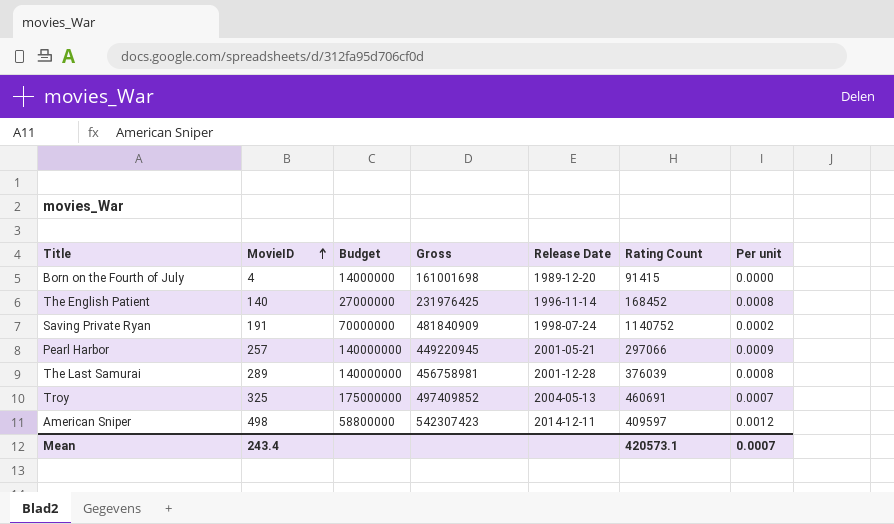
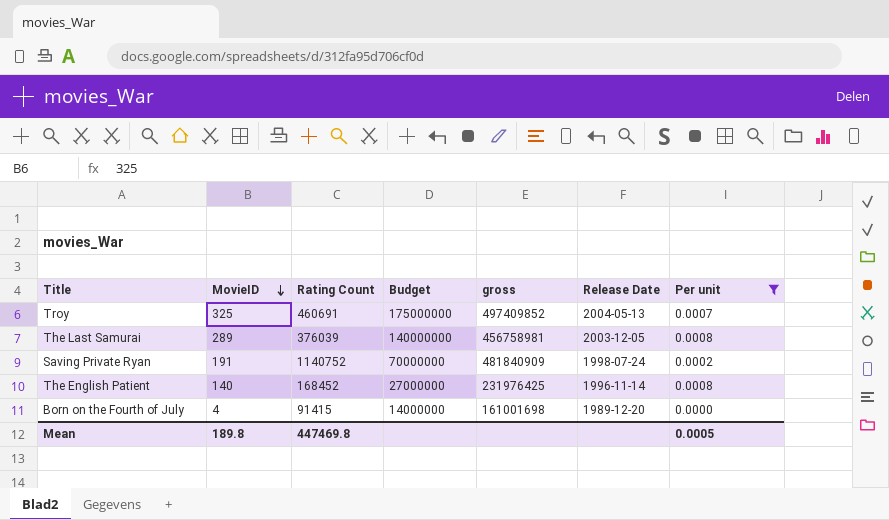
filter: none -> Per unit <= 0.0008
row order: MovieID ascending -> MovieID descending
column Rating Count | position: 6 -> 3
column name: Gross -> gross
The Last Samurai | Release Date: 2001-12-28 -> 2003-12-05
Mean | MovieID: 243.4 -> 189.8
Mean | Rating Count: 420573.1 -> 447469.8
Mean | Per unit: 0.0007 -> 0.0005

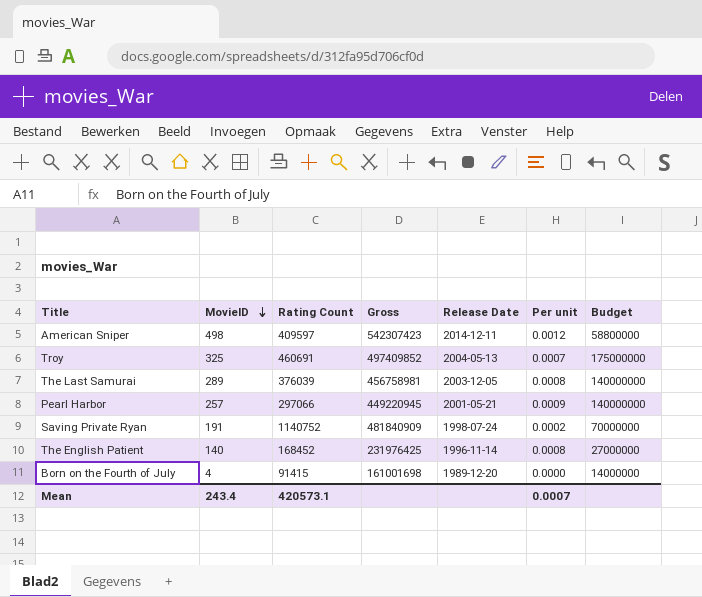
filter: Per unit <= 0.0008 -> none
column name: gross -> Gross
column Budget | position: 4 -> 7
Mean | MovieID: 189.8 -> 243.4
Mean | Rating Count: 447469.8 -> 420573.1
Mean | Per unit: 0.0005 -> 0.0007

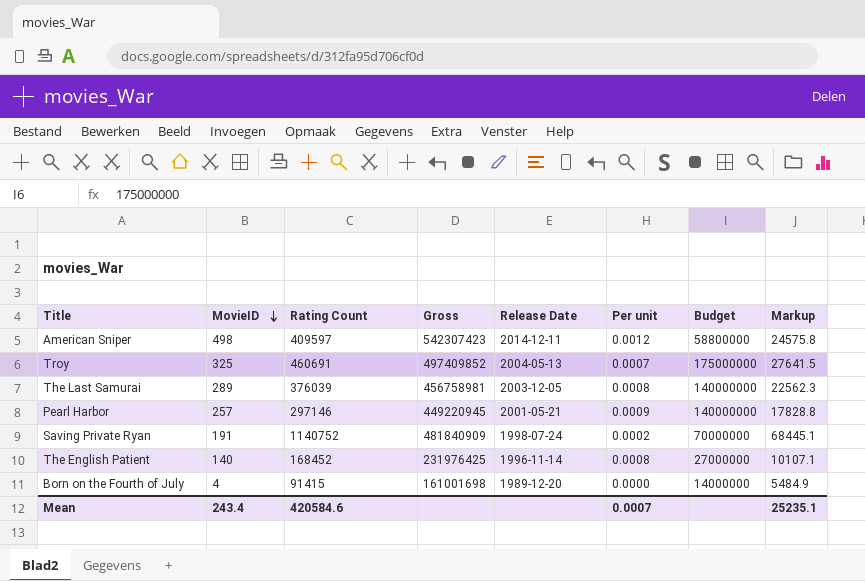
column Markup | formula: none -> [Rating Count] * 0.06
Pearl Harbor | Rating Count: 297066 -> 297146
Mean | Rating Count: 420573.1 -> 420584.6

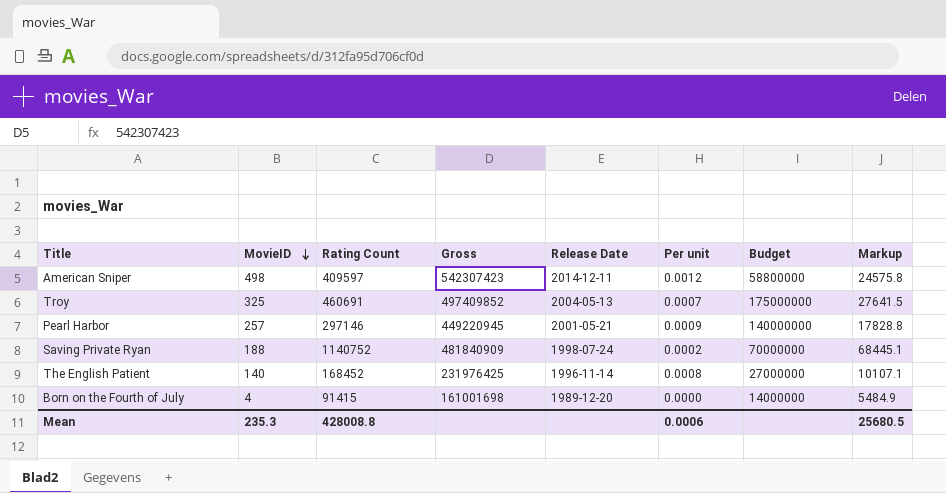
row The Last Samurai: 289 | 376039 | 456758981 | 2003-12-05 | 0.0008 | 140000000 | 22562.3 -> none
Saving Private Ryan | MovieID: 191 -> 188
Mean | MovieID: 243.4 -> 235.3
Mean | Rating Count: 420584.6 -> 428008.8
Mean | Per unit: 0.0007 -> 0.0006
Mean | Markup: 25235.1 -> 25680.5

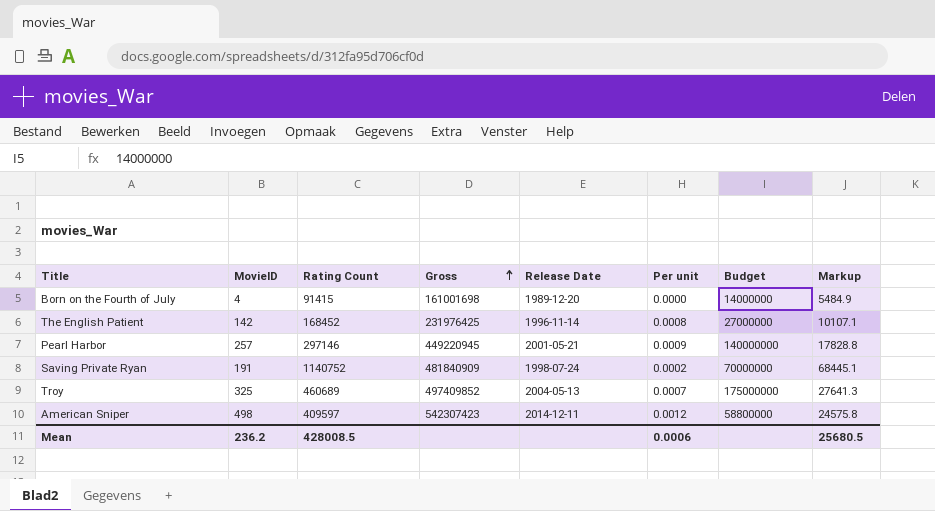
row order: MovieID descending -> Gross ascending
The English Patient | MovieID: 140 -> 142
Saving Private Ryan | MovieID: 188 -> 191
Troy | Rating Count: 460691 -> 460689
Troy | Markup: 27641.5 -> 27641.3
Mean | MovieID: 235.3 -> 236.2
Mean | Rating Count: 428008.8 -> 428008.5

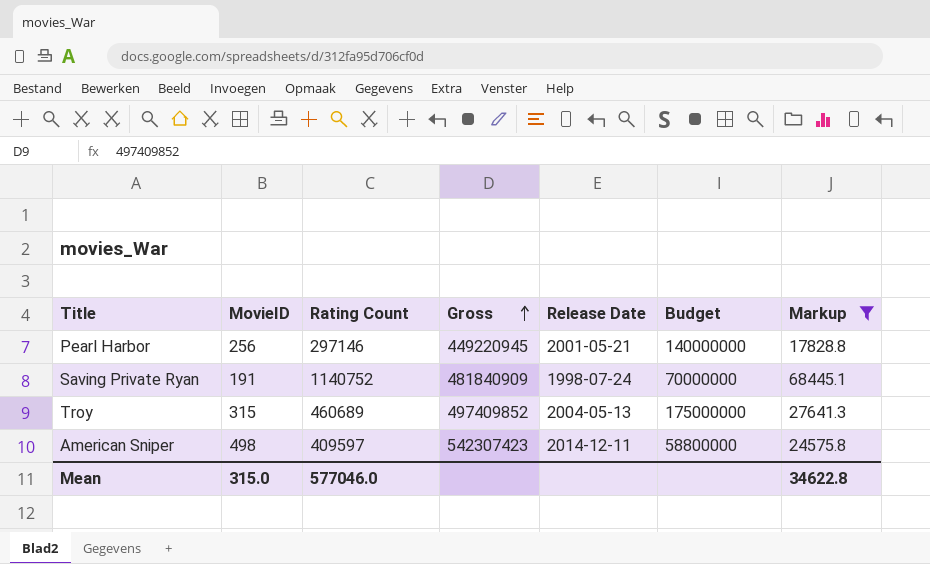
filter: none -> Markup >= 17828.8
column Per unit | formula: [MovieID] / [Rating Count] -> none
Pearl Harbor | MovieID: 257 -> 256
Troy | MovieID: 325 -> 315
Mean | MovieID: 236.2 -> 315.0
Mean | Rating Count: 428008.5 -> 577046.0
Mean | Markup: 25680.5 -> 34622.8

